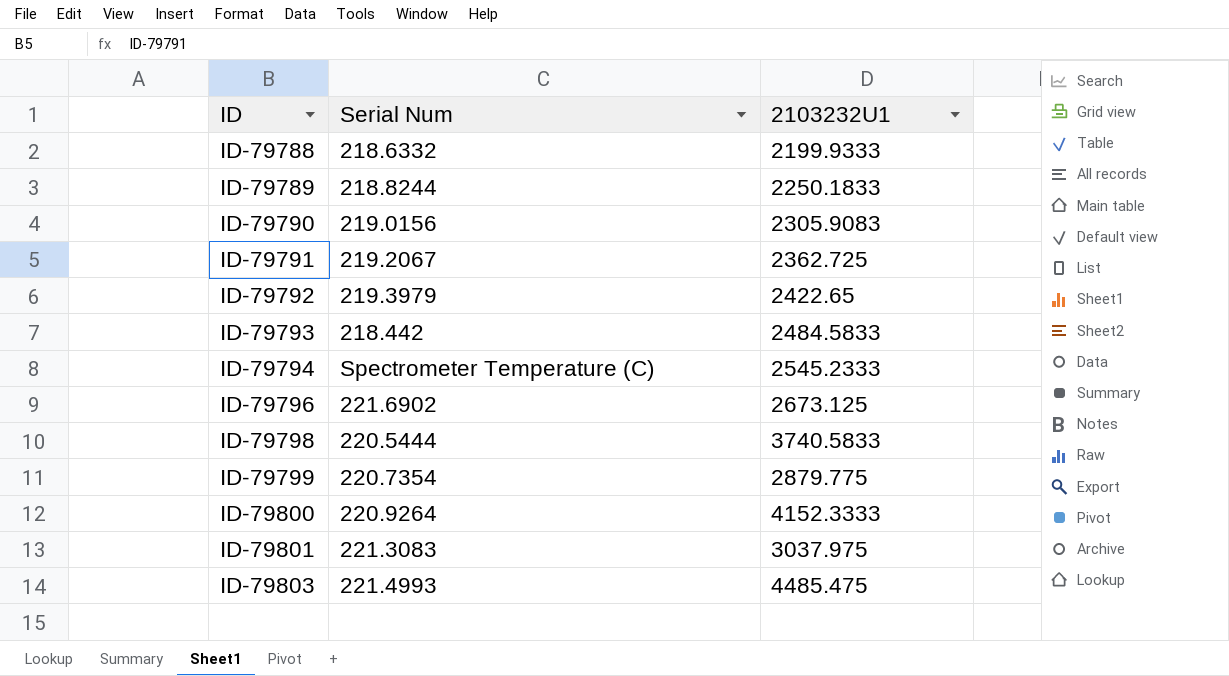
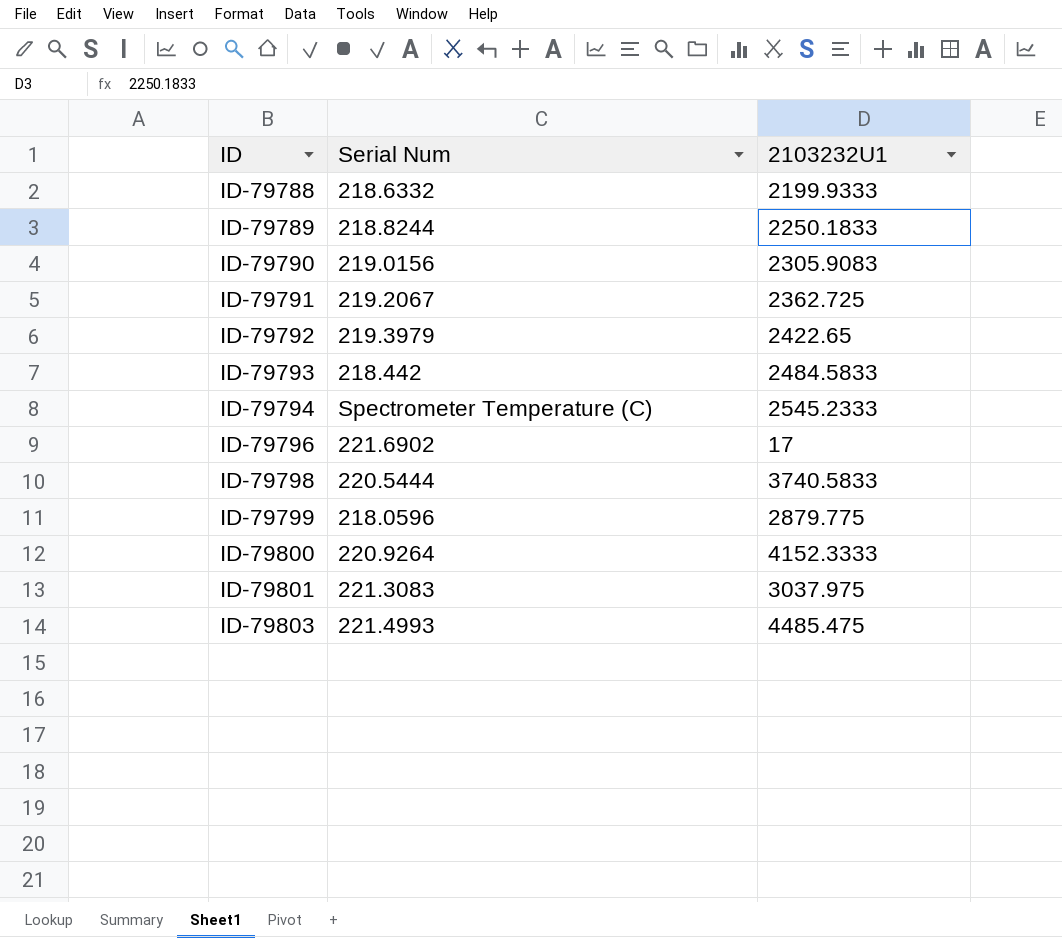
ID-79796 | 2103232U1: 2673.125 -> 17
ID-79799 | Serial Num: 220.7354 -> 218.0596

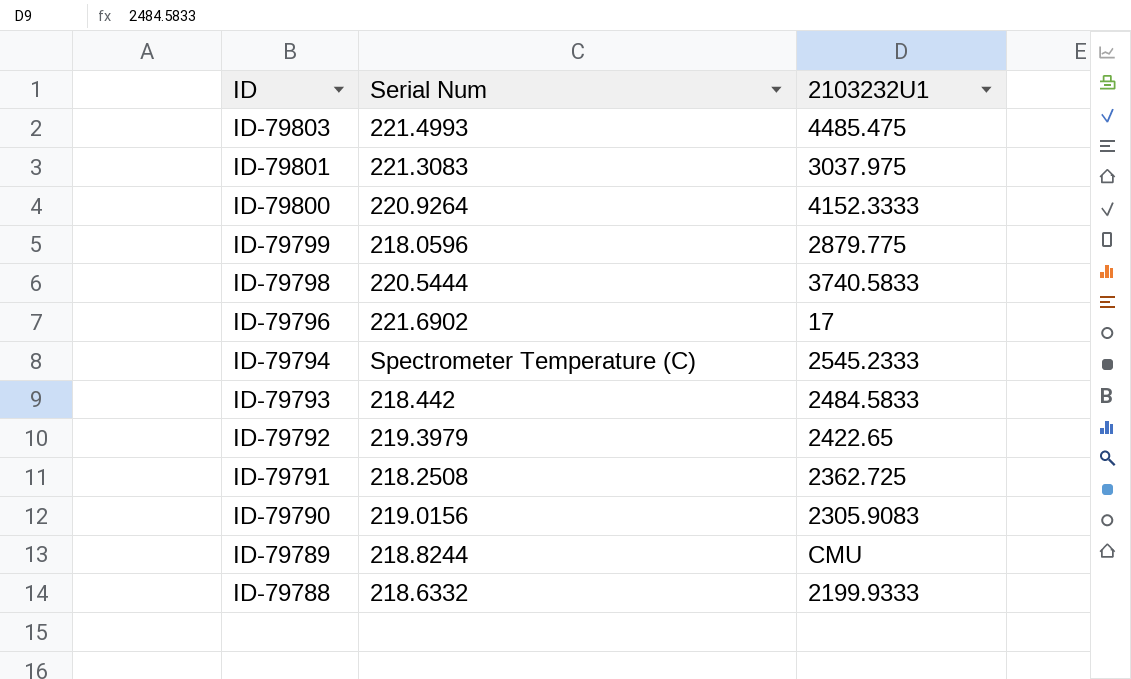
row order: ID ascending -> ID descending
ID-79791 | Serial Num: 219.2067 -> 218.2508
ID-79789 | 2103232U1: 2250.1833 -> CMU

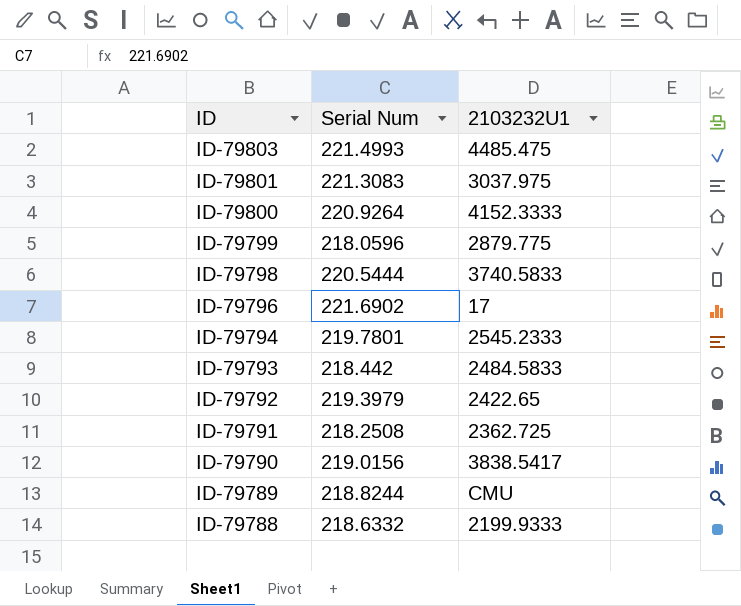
ID-79794 | Serial Num: Spectrometer Temperature (C) -> 219.7801
ID-79790 | 2103232U1: 2305.9083 -> 3838.5417

